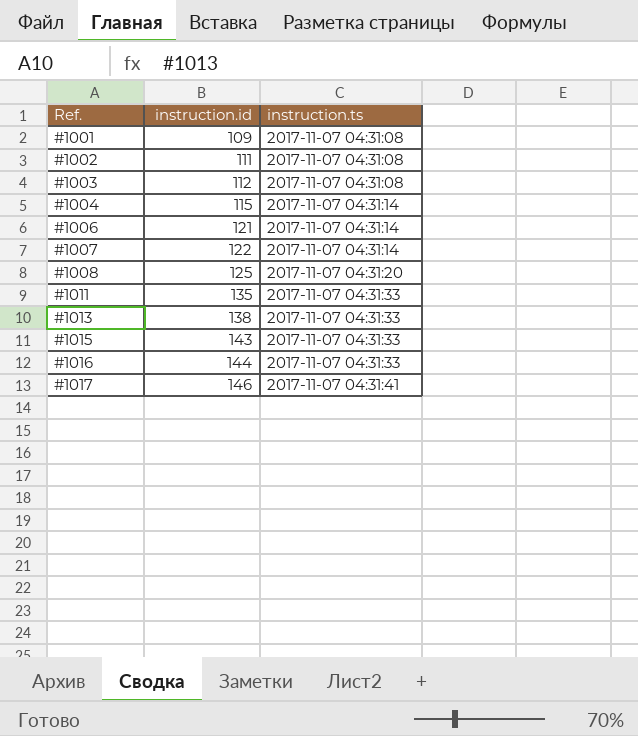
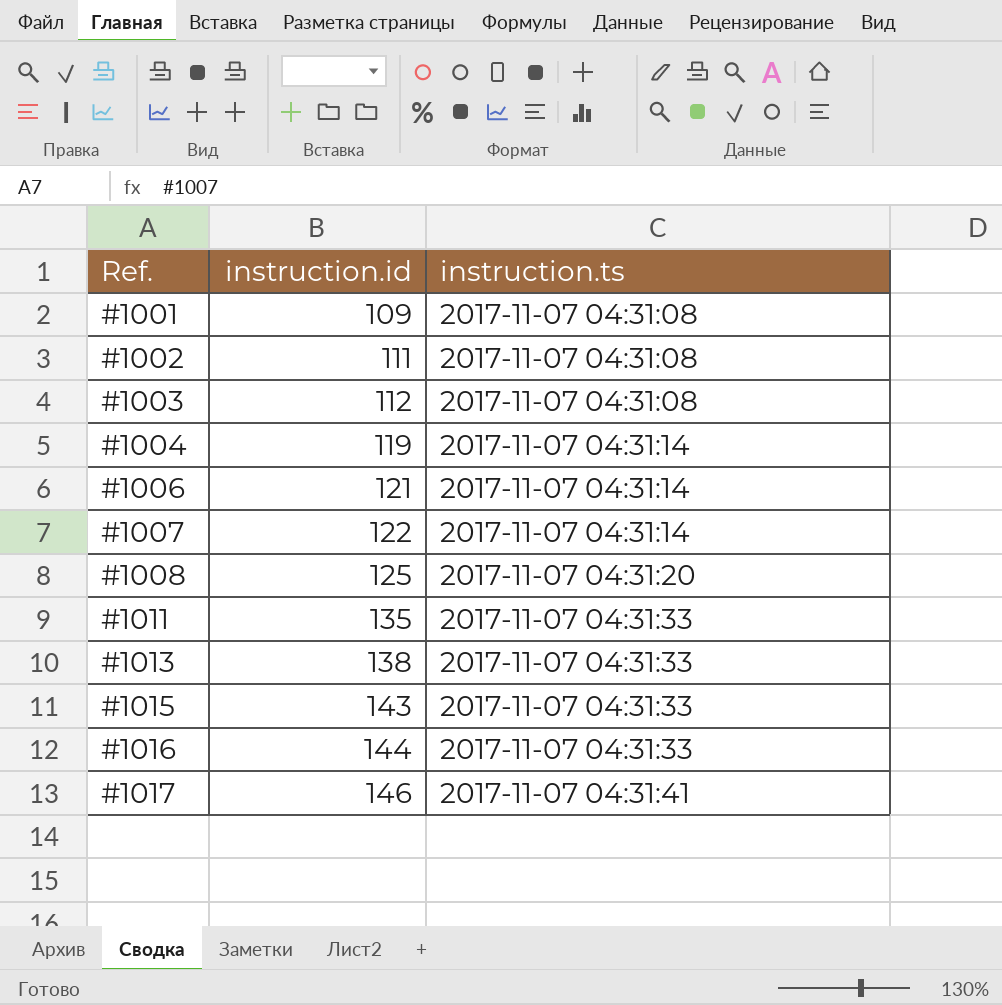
#1004 | instruction.id: 115 -> 119

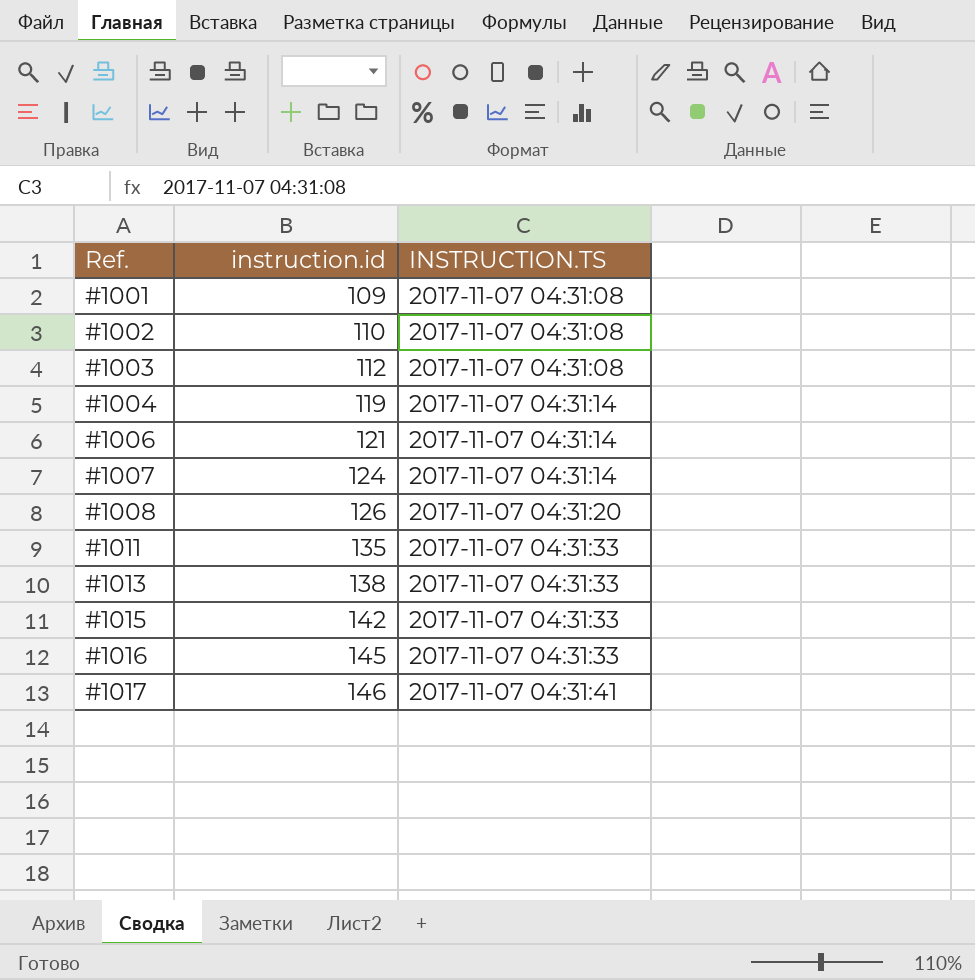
column name: instruction.ts -> INSTRUCTION.TS
#1002 | instruction.id: 111 -> 110
#1007 | instruction.id: 122 -> 124
#1008 | instruction.id: 125 -> 126
#1015 | instruction.id: 143 -> 142
#1016 | instruction.id: 144 -> 145

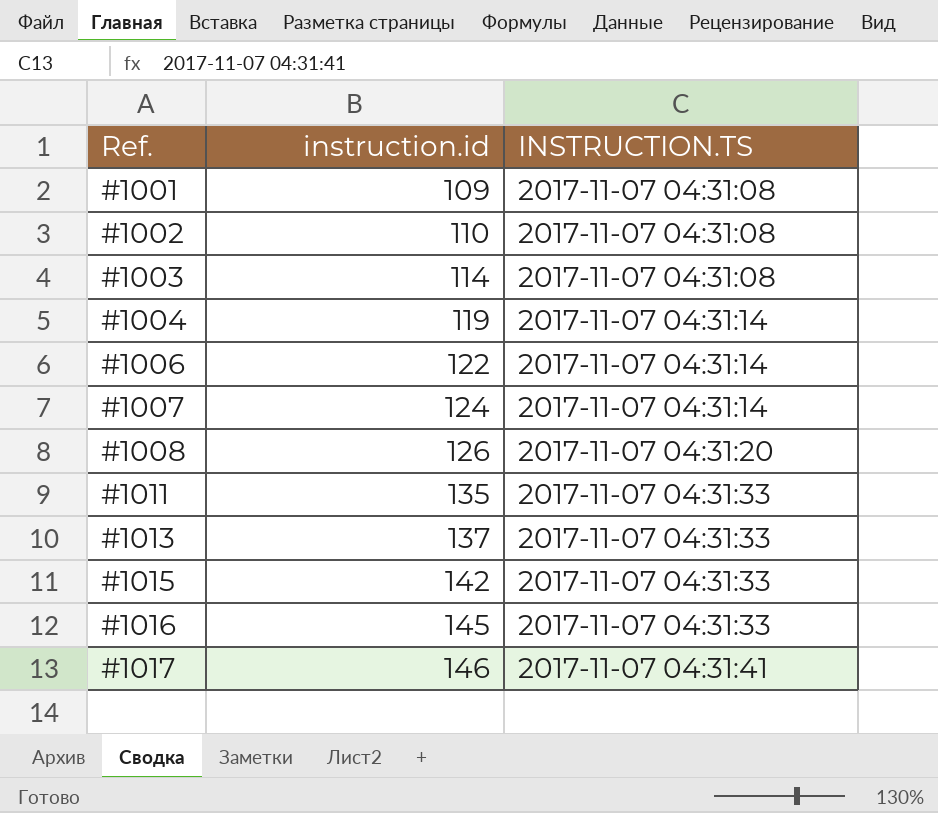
#1003 | instruction.id: 112 -> 114
#1006 | instruction.id: 121 -> 122
#1013 | instruction.id: 138 -> 137

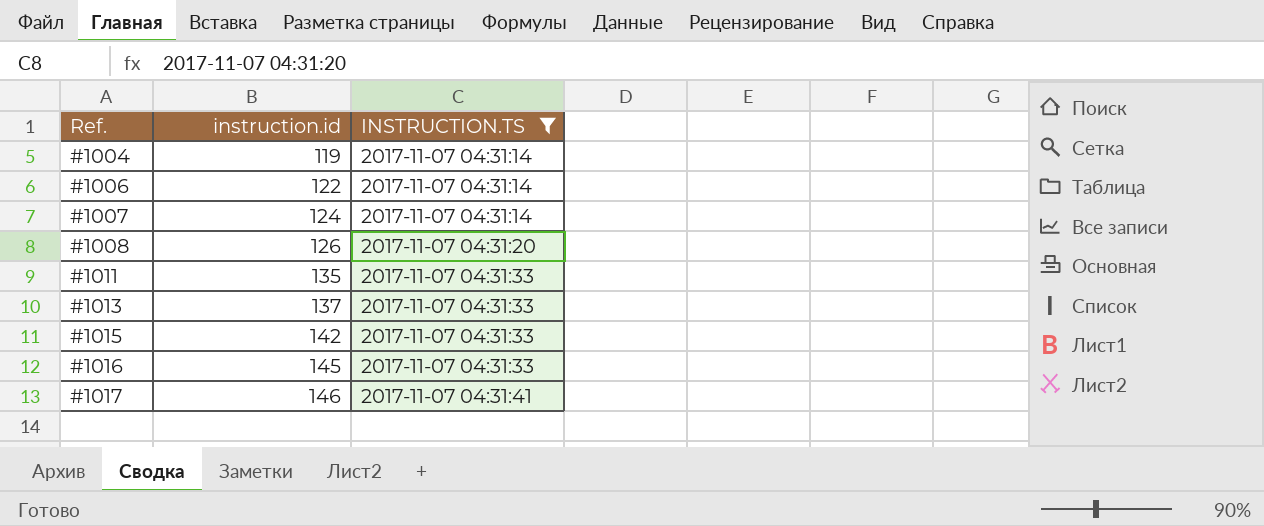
filter: none -> INSTRUCTION.TS != 2017-11-07 04:31:08

